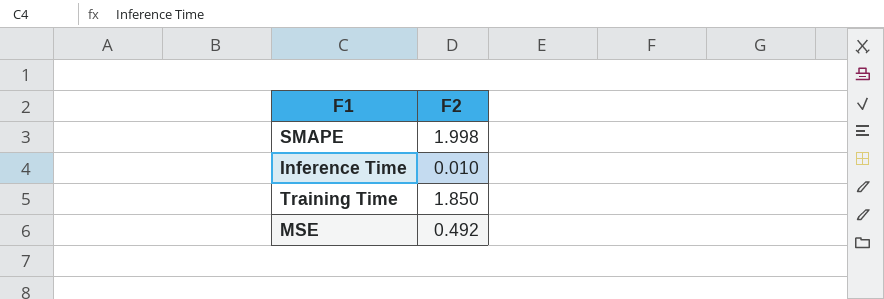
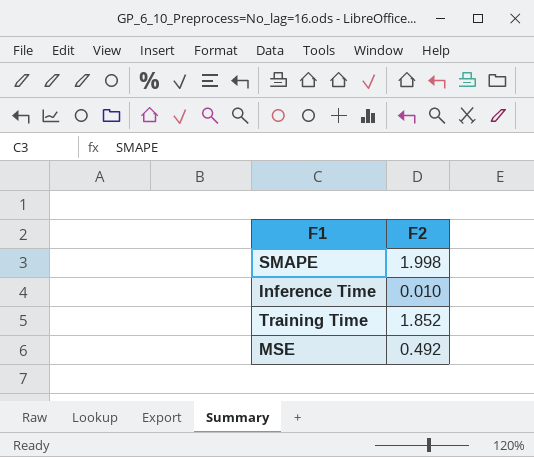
Training Time | F2: 1.850 -> 1.852

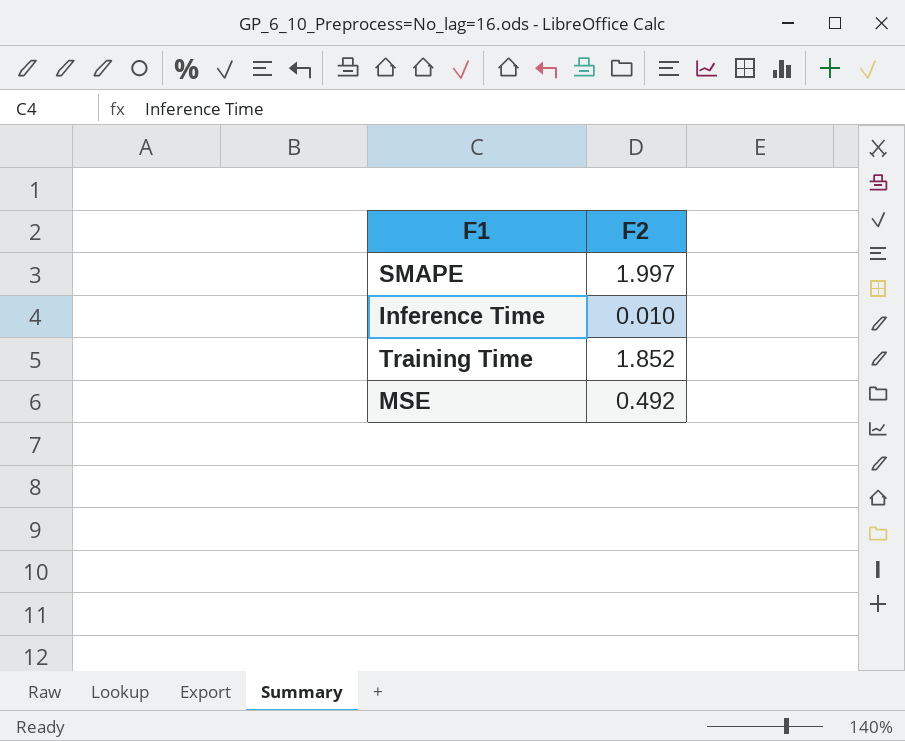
SMAPE | F2: 1.998 -> 1.997

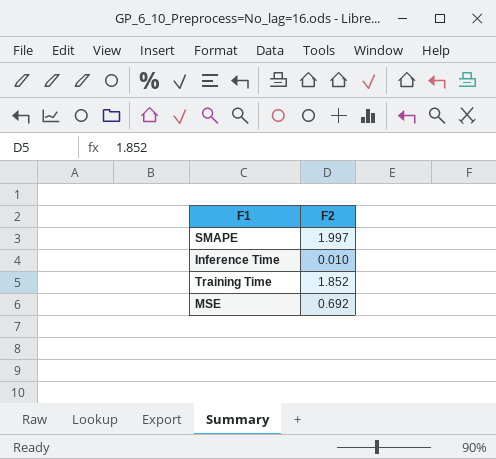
MSE | F2: 0.492 -> 0.692

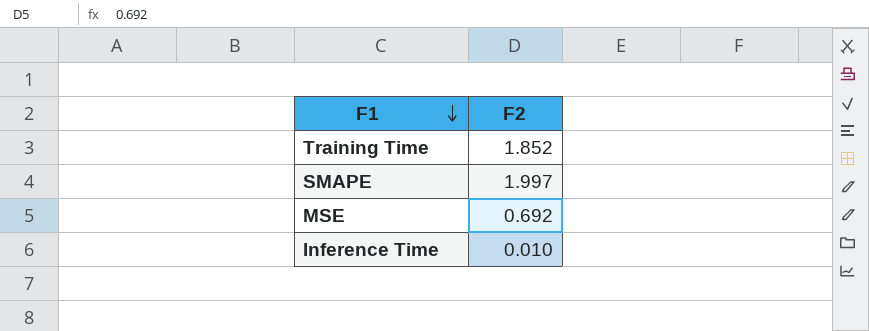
row order: none -> F1 descending

